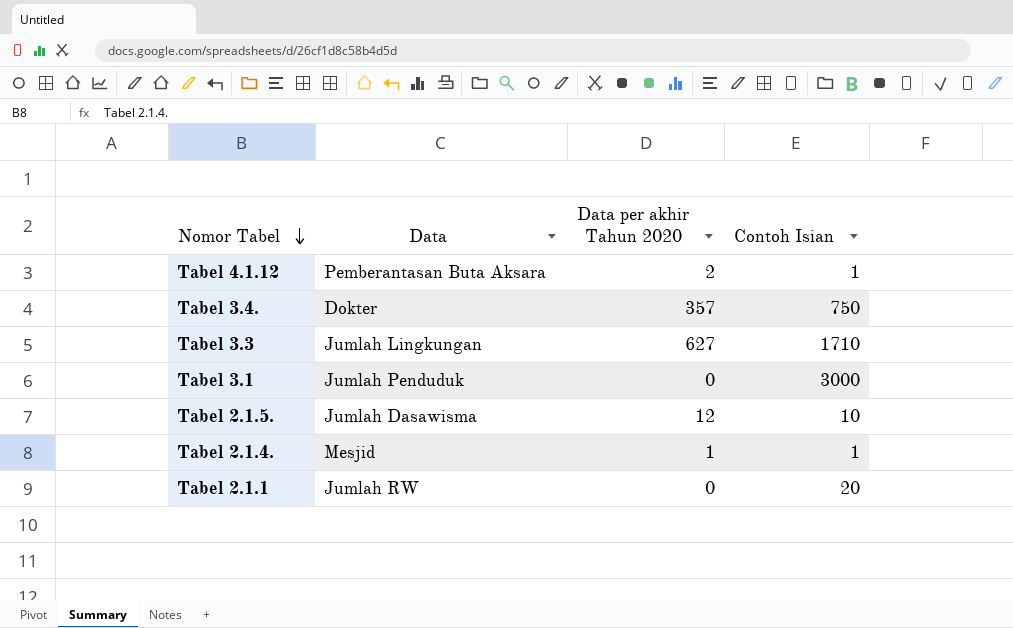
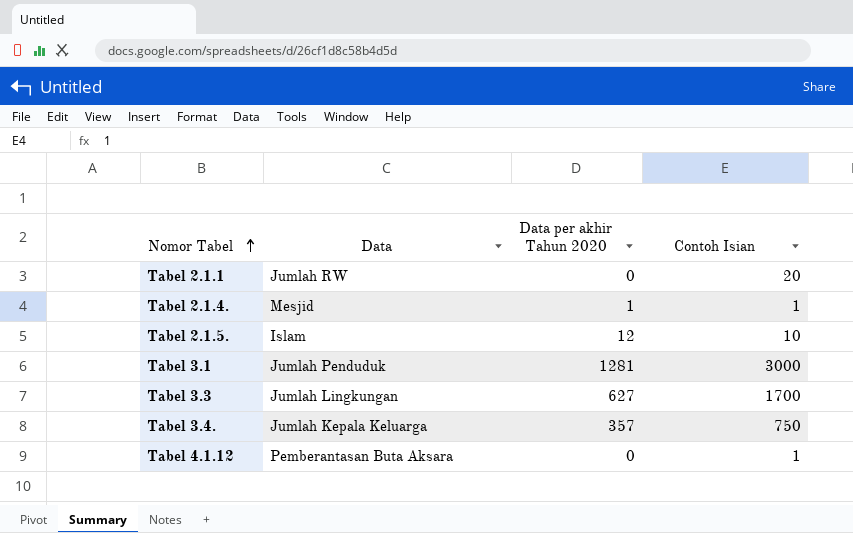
row order: Nomor Tabel descending -> Nomor Tabel ascending
Tabel 2.1.5. | Data: Jumlah Dasawisma -> Islam
Tabel 3.1 | Data per akhir Tahun 2020: 0 -> 1281
Tabel 3.3 | Contoh Isian: 1710 -> 1700
Tabel 3.4. | Data: Dokter -> Jumlah Kepala Keluarga
Tabel 4.1.12 | Data per akhir Tahun 2020: 2 -> 0

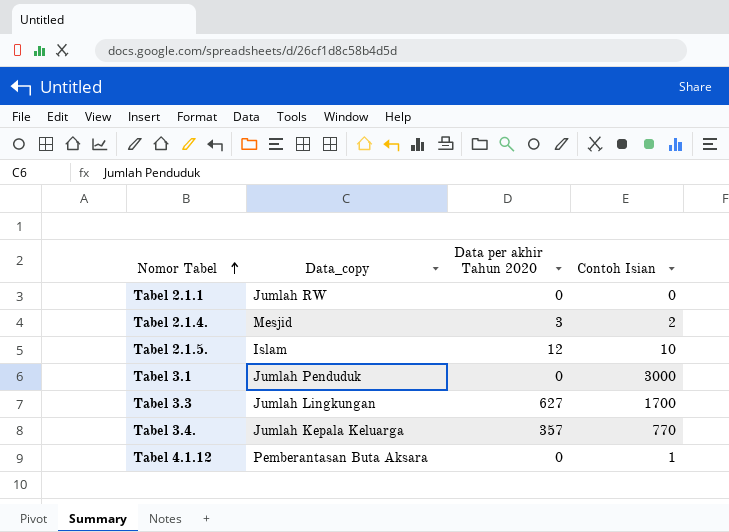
column name: Data -> Data_copy
Tabel 2.1.1 | Contoh Isian: 20 -> 0
Tabel 2.1.4. | Data per akhir Tahun 2020: 1 -> 3
Tabel 2.1.4. | Contoh Isian: 1 -> 2
Tabel 3.1 | Data per akhir Tahun 2020: 1281 -> 0
Tabel 3.4. | Contoh Isian: 750 -> 770

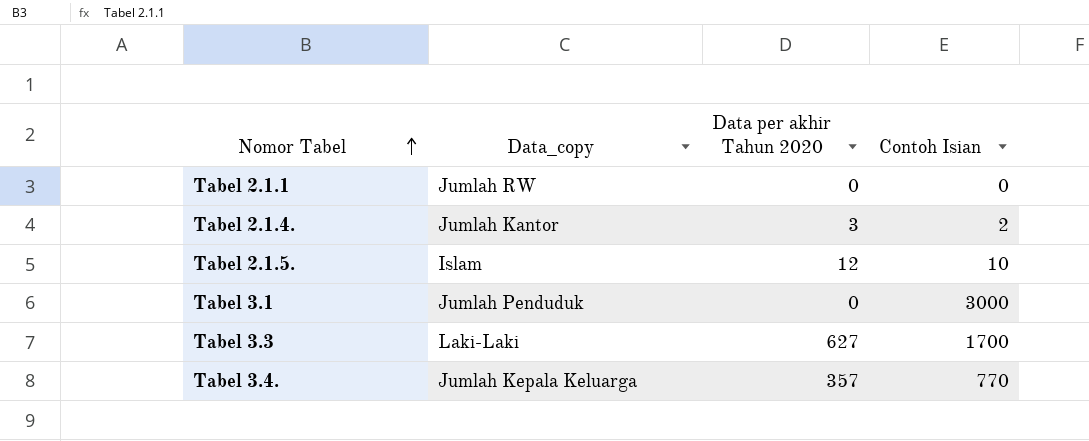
row Tabel 4.1.12: Pemberantasan Buta Aksara | 0 | 1 -> none
Tabel 2.1.4. | Data_copy: Mesjid -> Jumlah Kantor
Tabel 3.3 | Data_copy: Jumlah Lingkungan -> Laki-Laki

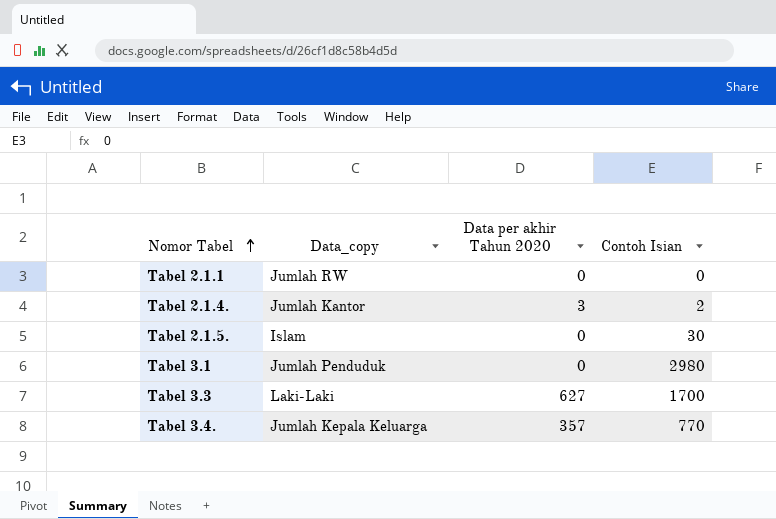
Tabel 2.1.5. | Data per akhir Tahun 2020: 12 -> 0
Tabel 2.1.5. | Contoh Isian: 10 -> 30
Tabel 3.1 | Contoh Isian: 3000 -> 2980

